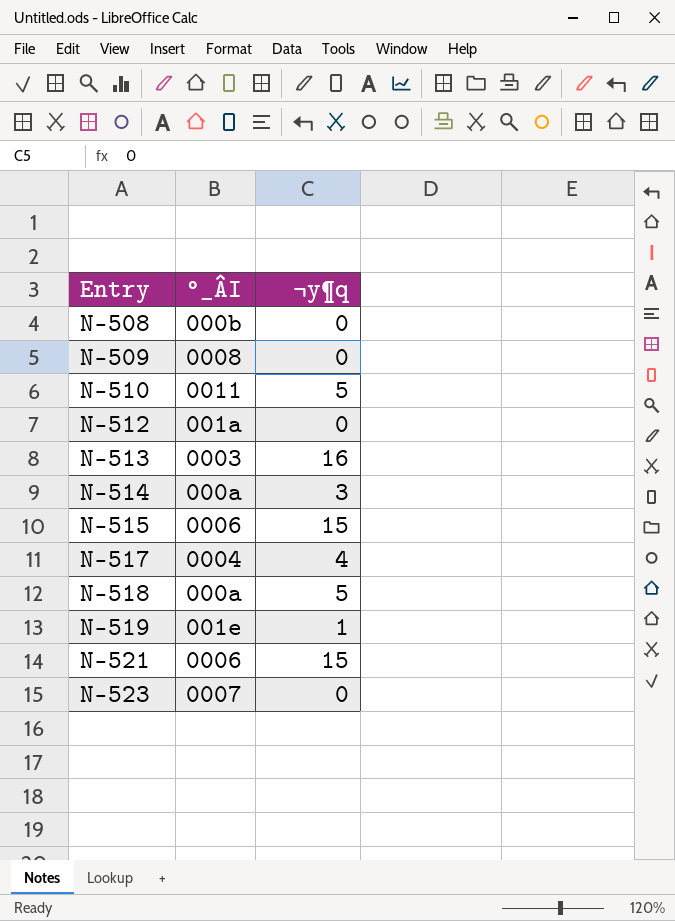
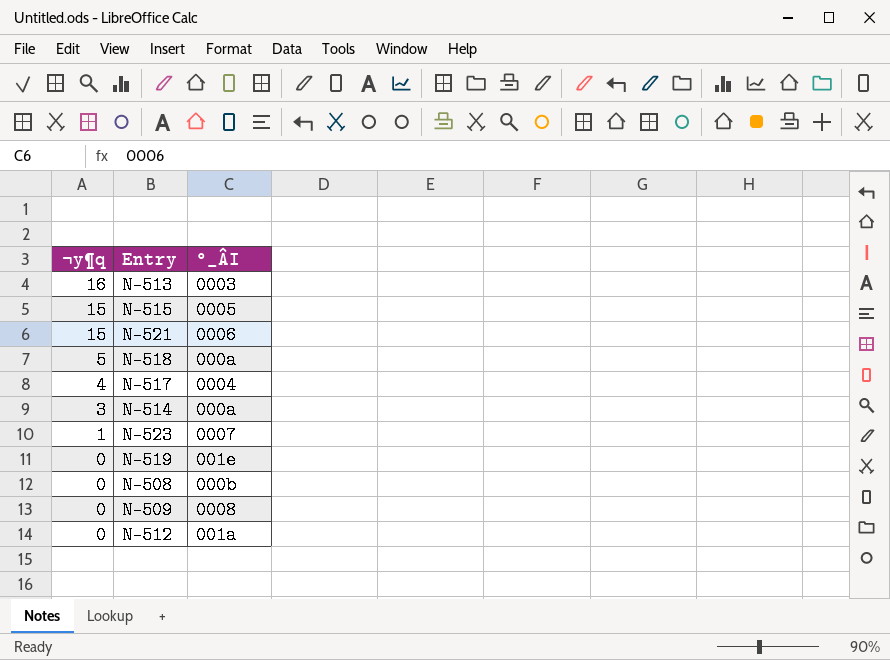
row order: Entry ascending -> ¬y¶q descending
column ¬y¶q | position: 3 -> 1
row N-510: 0011 | 5 -> none
N-515 | °_ÂI: 0006 -> 0005
N-523 | ¬y¶q: 0 -> 1
N-519 | ¬y¶q: 1 -> 0

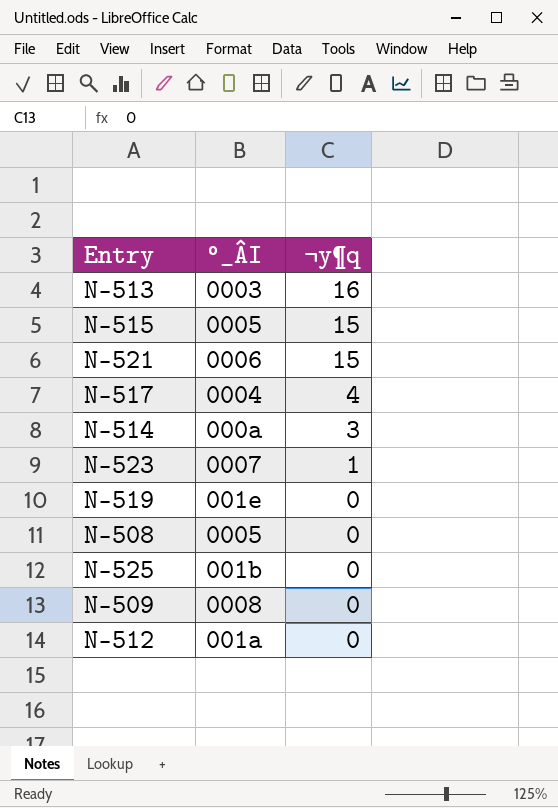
column ¬y¶q | position: 1 -> 3
row N-518: 5 | 000a -> none
N-508 | °_ÂI: 000b -> 0005
row N-525: none -> 001b | 0

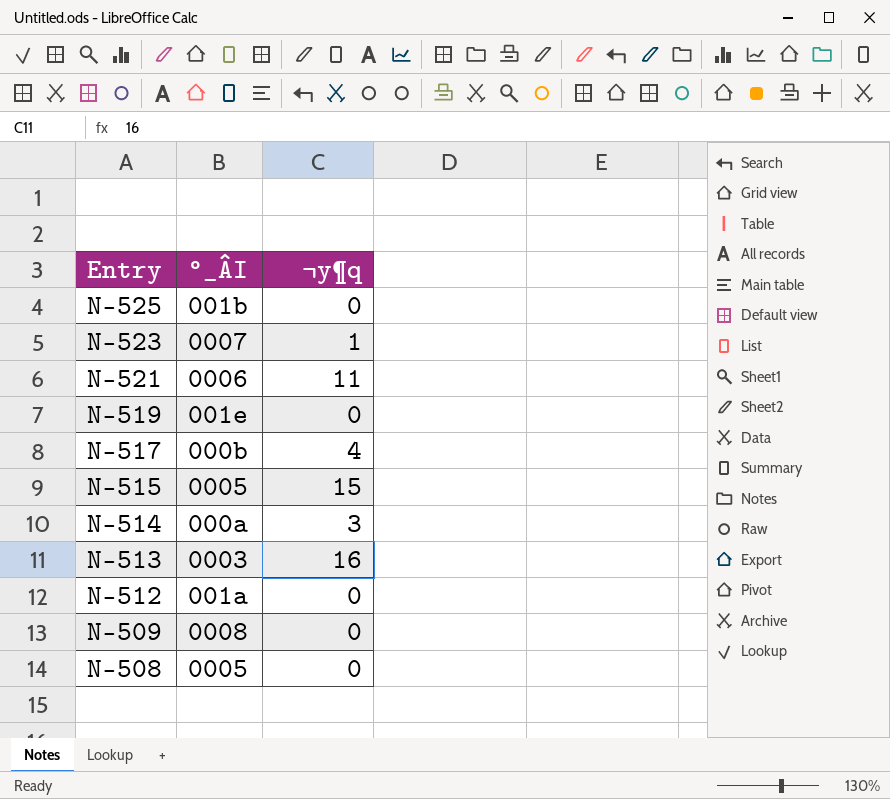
row order: ¬y¶q descending -> Entry descending
N-521 | ¬y¶q: 15 -> 11
N-517 | °_ÂI: 0004 -> 000b

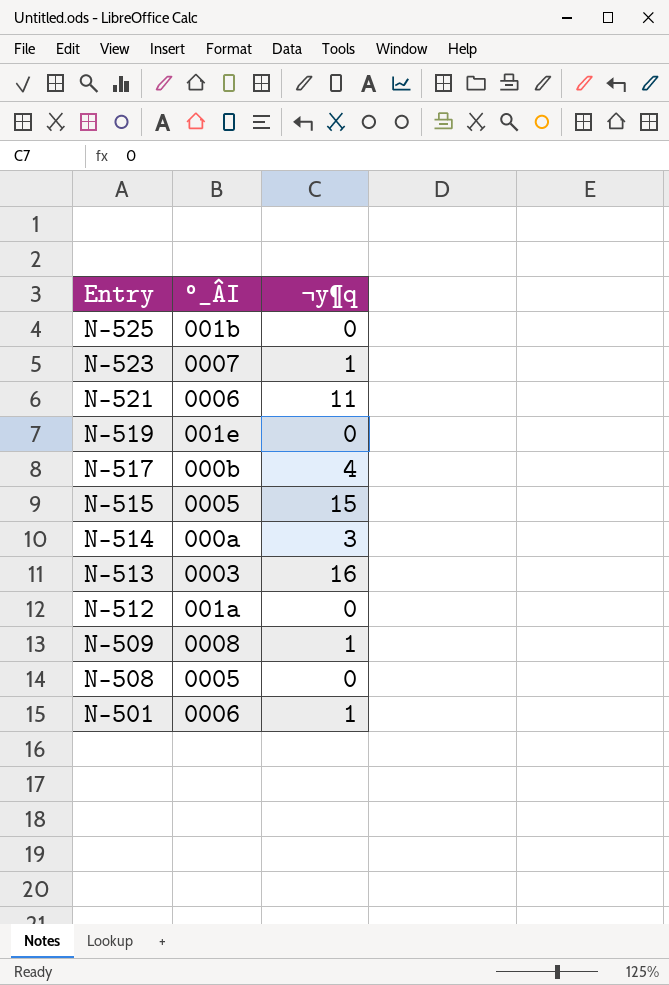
N-509 | ¬y¶q: 0 -> 1
row N-501: none -> 0006 | 1

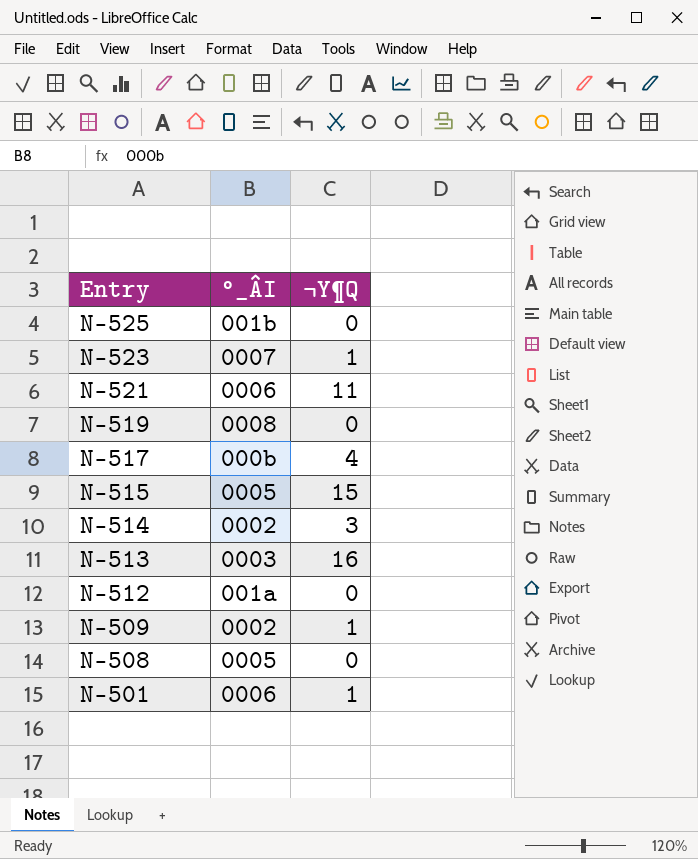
column name: ¬y¶q -> ¬Y¶Q
N-519 | °_ÂI: 001e -> 0008
N-514 | °_ÂI: 000a -> 0002
N-509 | °_ÂI: 0008 -> 0002

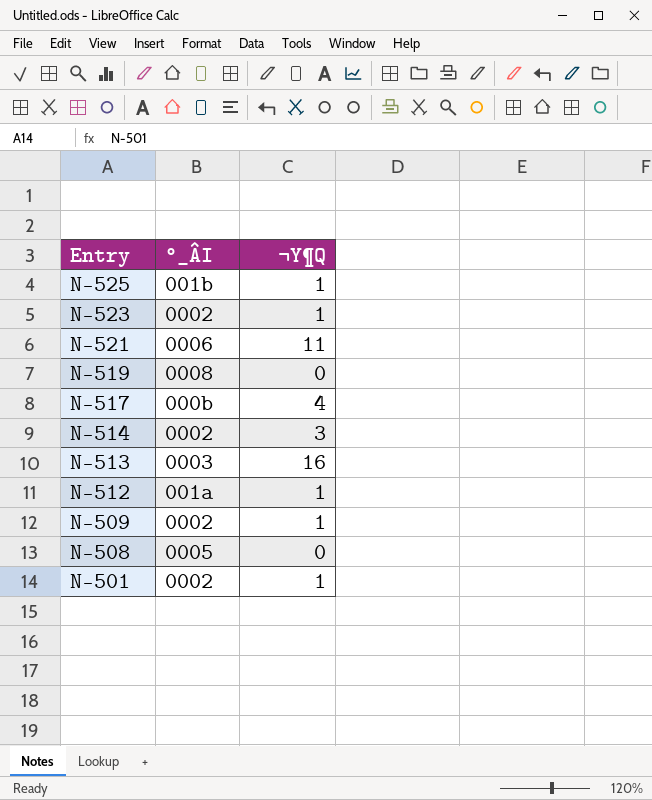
row N-515: 0005 | 15 -> none
N-525 | ¬Y¶Q: 0 -> 1
N-523 | °_ÂI: 0007 -> 0002
N-512 | ¬Y¶Q: 0 -> 1
N-501 | °_ÂI: 0006 -> 0002

